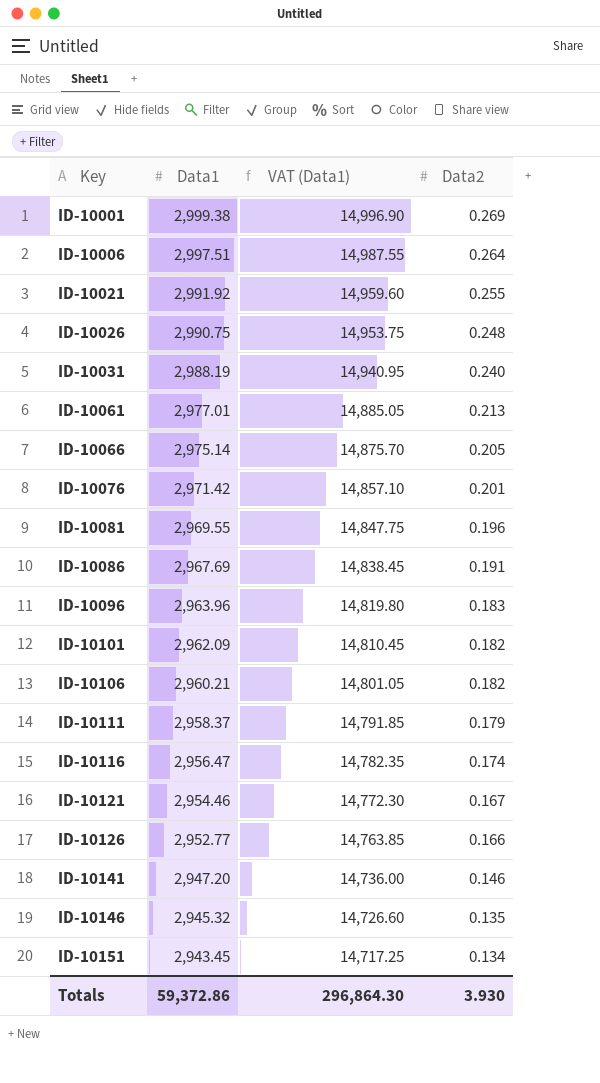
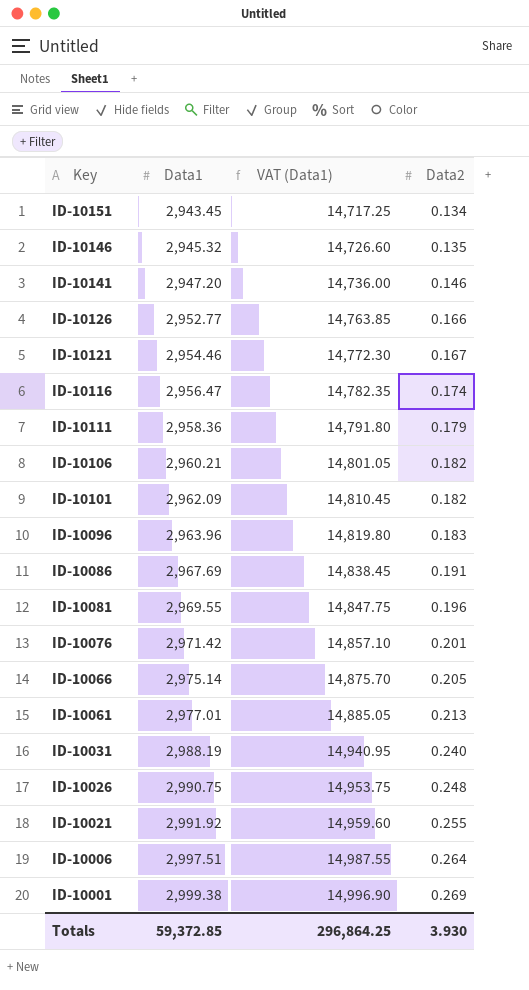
row order: Key ascending -> Key descending
ID-10111 | Data1: 2,958.37 -> 2,958.36
ID-10111 | VAT (Data1): 14,791.85 -> 14,791.80
Totals | Data1: 59,372.86 -> 59,372.85
Totals | VAT (Data1): 296,864.30 -> 296,864.25

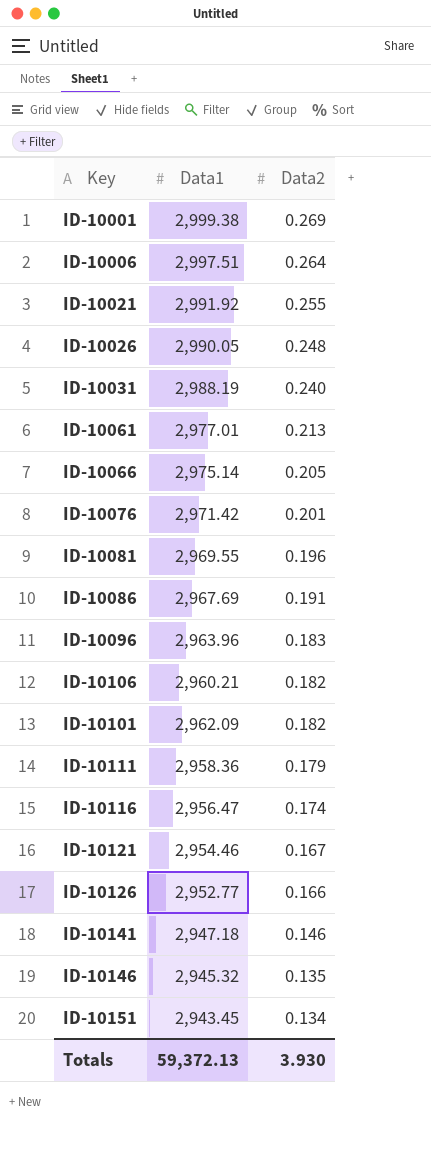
row order: Key descending -> Data2 descending
column VAT (Data1) | formula: [Data1] * 5 -> none
ID-10026 | Data1: 2,990.75 -> 2,990.05
ID-10141 | Data1: 2,947.20 -> 2,947.18
Totals | Data1: 59,372.85 -> 59,372.13

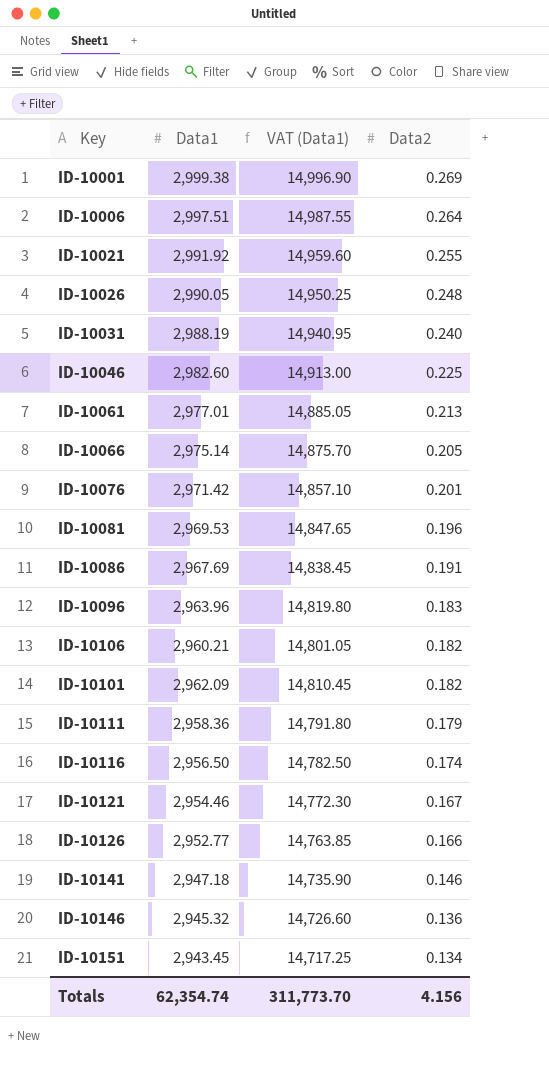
column VAT (Data1) | formula: none -> [Data1] * 5
row ID-10046: none -> 2,982.60 | 14,913.00 | 0.225
ID-10081 | Data1: 2,969.55 -> 2,969.53
ID-10116 | Data1: 2,956.47 -> 2,956.50
ID-10146 | Data2: 0.135 -> 0.136
Totals | Data1: 59,372.13 -> 62,354.74
Totals | Data2: 3.930 -> 4.156

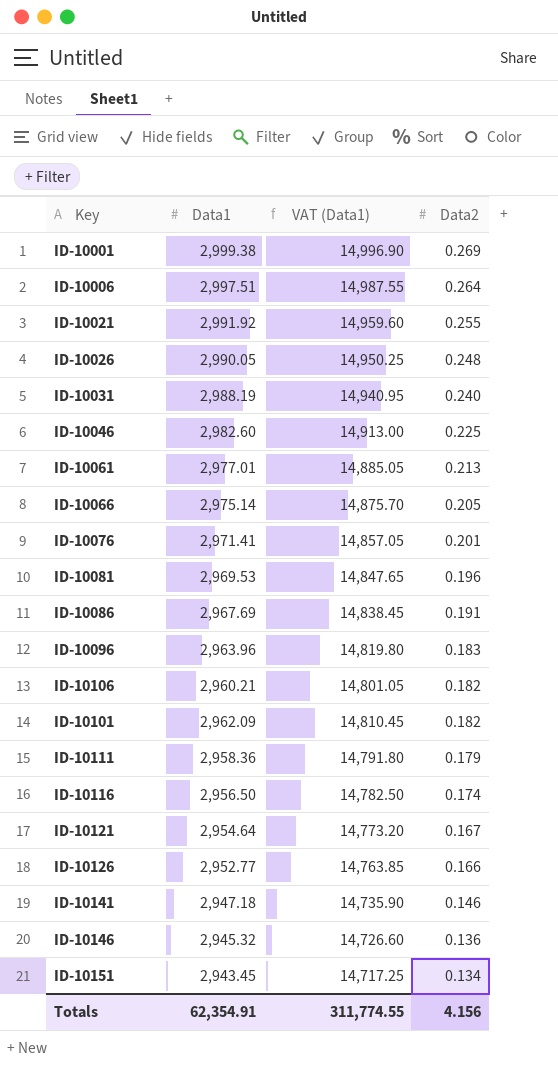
ID-10076 | Data1: 2,971.42 -> 2,971.41
ID-10076 | VAT (Data1): 14,857.10 -> 14,857.05
ID-10121 | Data1: 2,954.46 -> 2,954.64
ID-10121 | VAT (Data1): 14,772.30 -> 14,773.20
Totals | Data1: 62,354.74 -> 62,354.91
Totals | VAT (Data1): 311,773.70 -> 311,774.55

